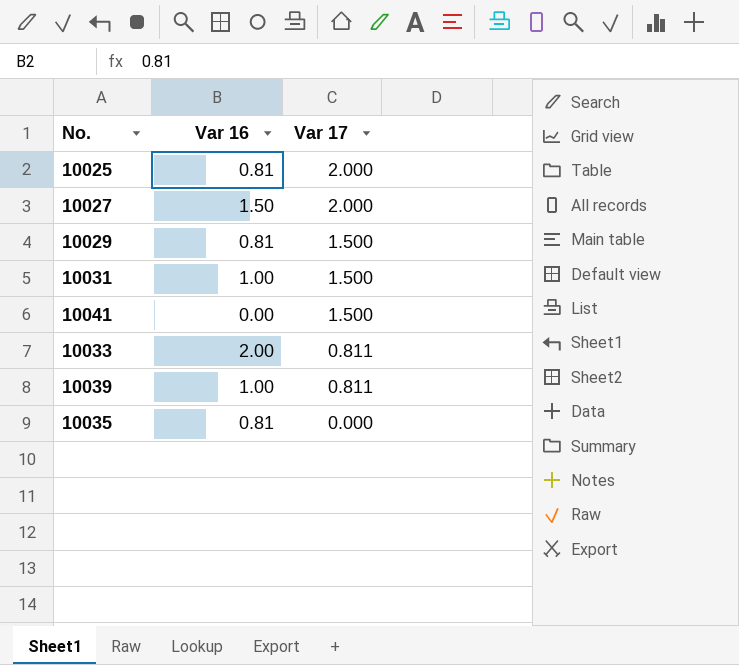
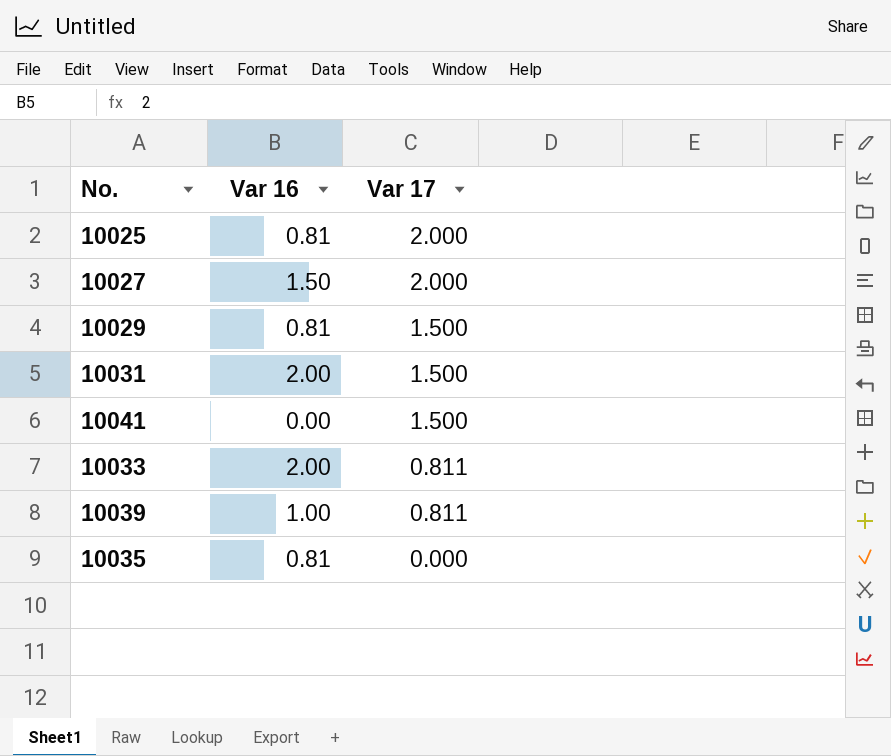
10031 | Var 16: 1.00 -> 2.00

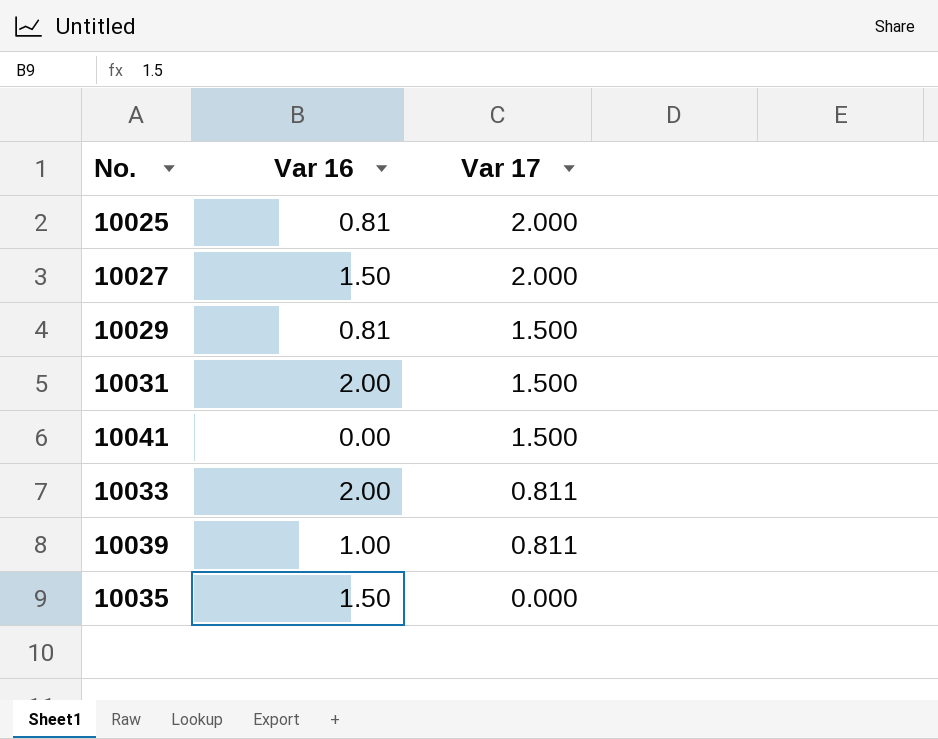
10035 | Var 16: 0.81 -> 1.50

